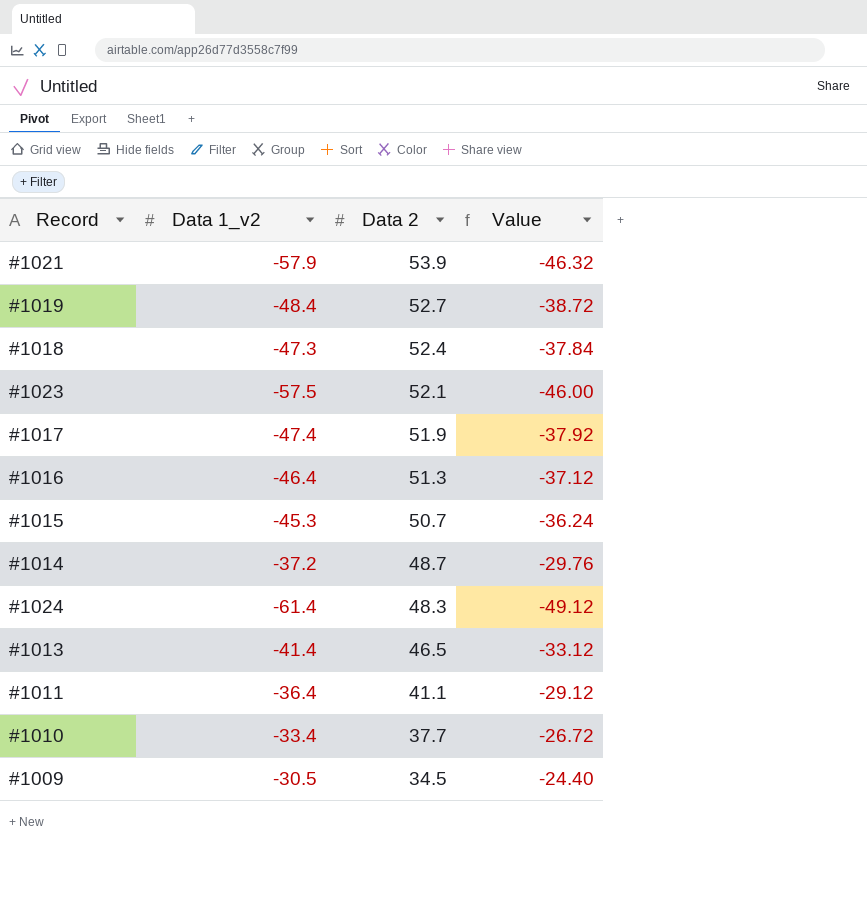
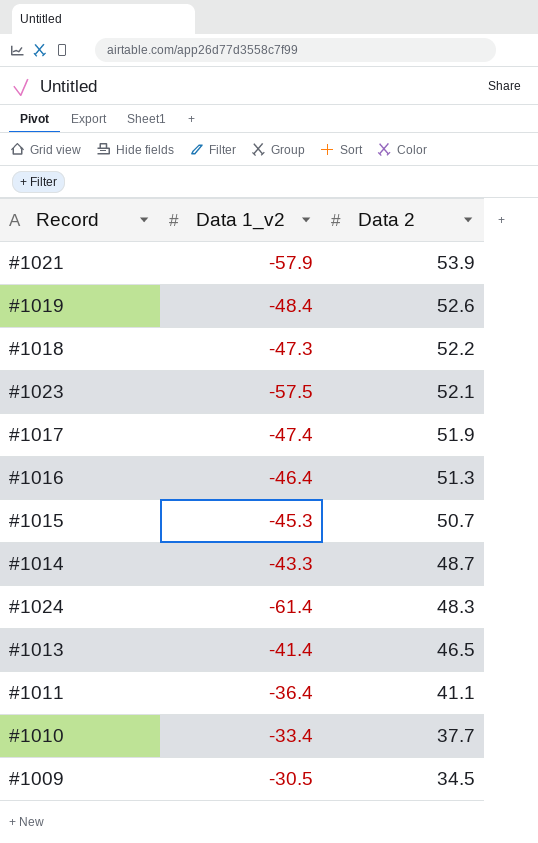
column Value | formula: [Data 1_v2] * 0.8 -> none
#1019 | Data 2: 52.7 -> 52.6
#1018 | Data 2: 52.4 -> 52.2
#1014 | Data 1_v2: -37.2 -> -43.3

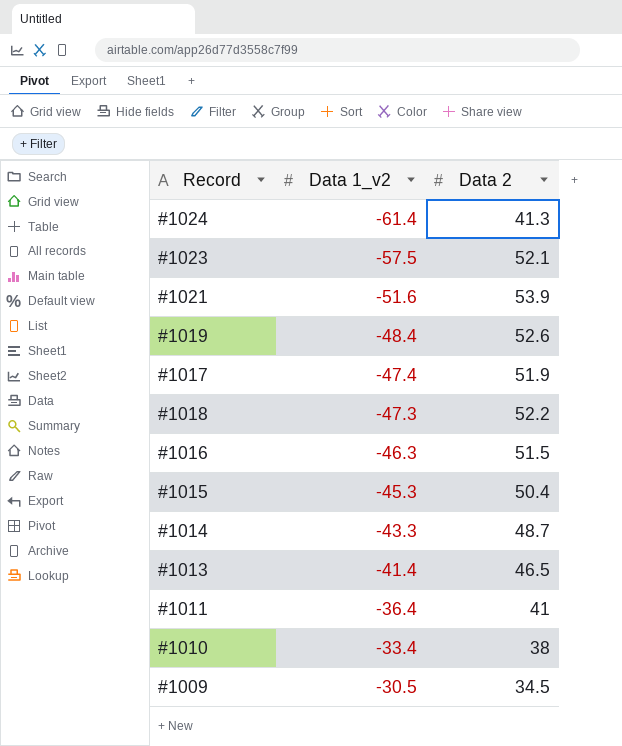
row order: Data 2 descending -> Data 1_v2 ascending
#1024 | Data 2: 48.3 -> 41.3
#1021 | Data 1_v2: -57.9 -> -51.6
#1016 | Data 1_v2: -46.4 -> -46.3
#1016 | Data 2: 51.3 -> 51.5
#1015 | Data 2: 50.7 -> 50.4
#1011 | Data 2: 41.1 -> 41
#1010 | Data 2: 37.7 -> 38

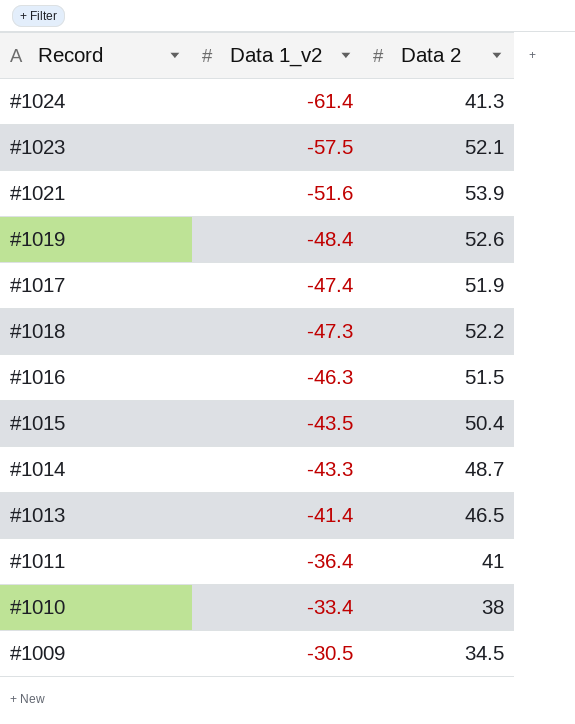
#1015 | Data 1_v2: -45.3 -> -43.5

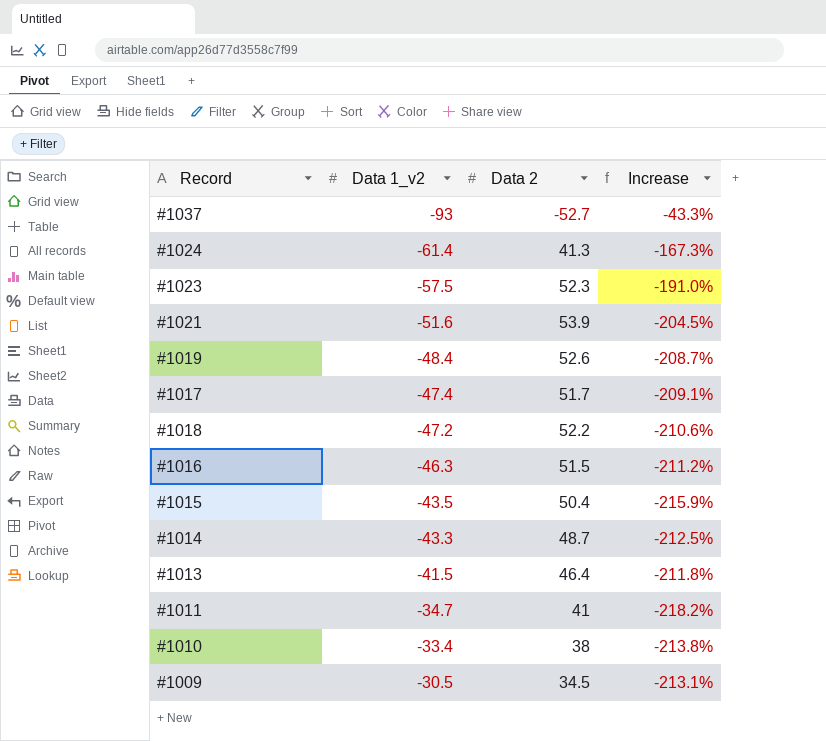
column Increase | formula: none -> ([Data 2] - [Data 1_v2]) / [Data 1_v2]
row #1037: none -> -93 | -52.7 | -43.3%
#1023 | Data 2: 52.1 -> 52.3
#1017 | Data 2: 51.9 -> 51.7
#1018 | Data 1_v2: -47.3 -> -47.2
#1013 | Data 1_v2: -41.4 -> -41.5
#1013 | Data 2: 46.5 -> 46.4
#1011 | Data 1_v2: -36.4 -> -34.7

